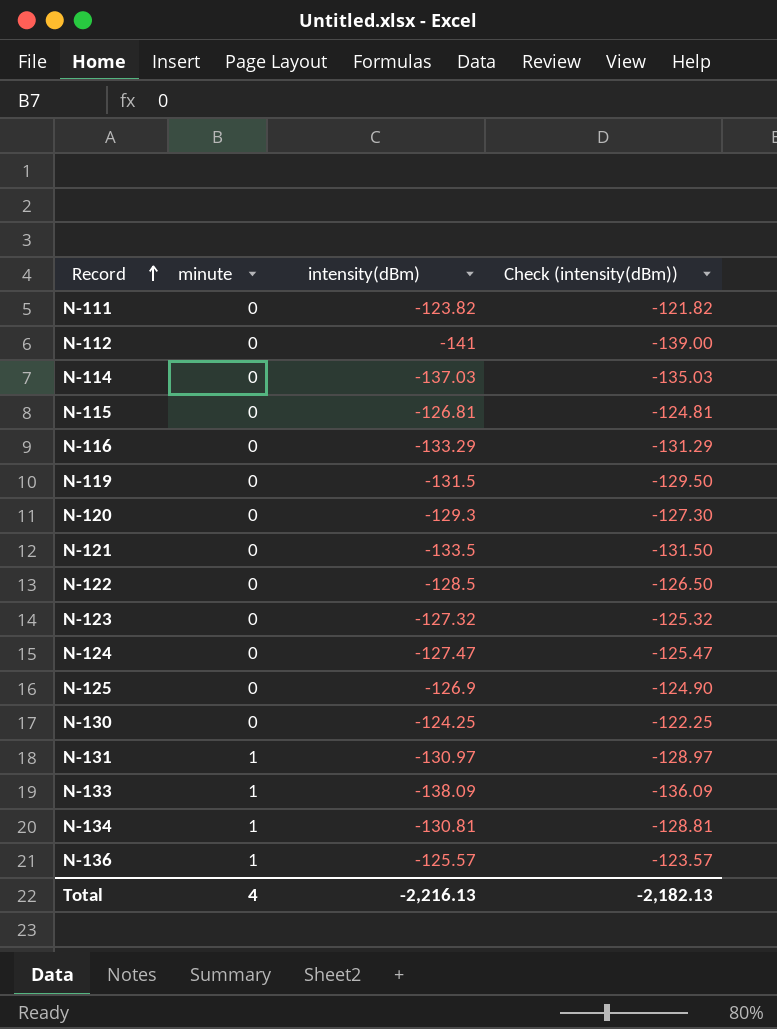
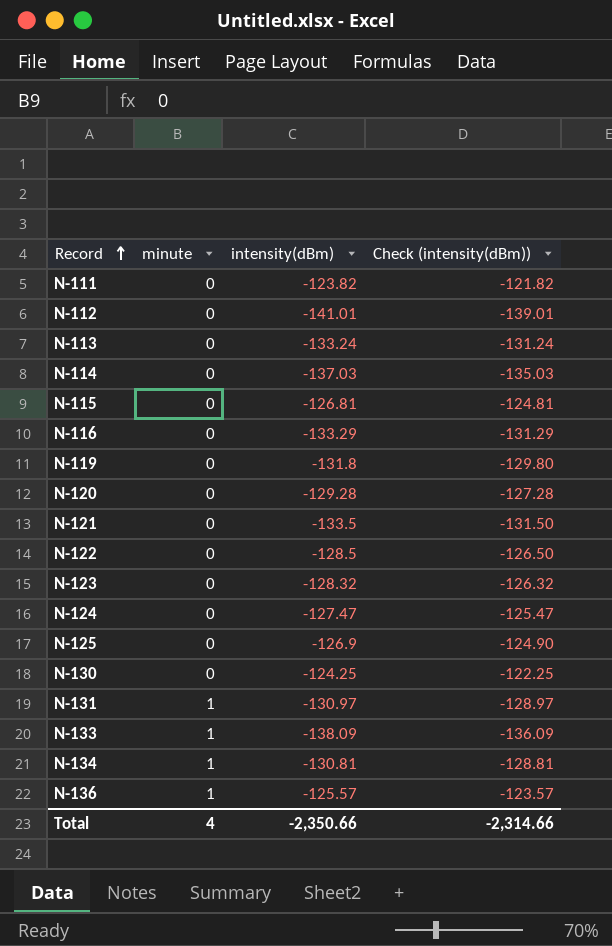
N-112 | intensity(dBm): -141 -> -141.01
N-112 | Check (intensity(dBm)): -139.00 -> -139.01
row N-113: none -> 0 | -133.24 | -131.24
N-119 | intensity(dBm): -131.5 -> -131.8
N-119 | Check (intensity(dBm)): -129.50 -> -129.80
N-120 | intensity(dBm): -129.3 -> -129.28
N-120 | Check (intensity(dBm)): -127.30 -> -127.28
N-123 | intensity(dBm): -127.32 -> -128.32
N-123 | Check (intensity(dBm)): -125.32 -> -126.32
Total | intensity(dBm): -2,216.13 -> -2,350.66
Total | Check (intensity(dBm)): -2,182.13 -> -2,314.66

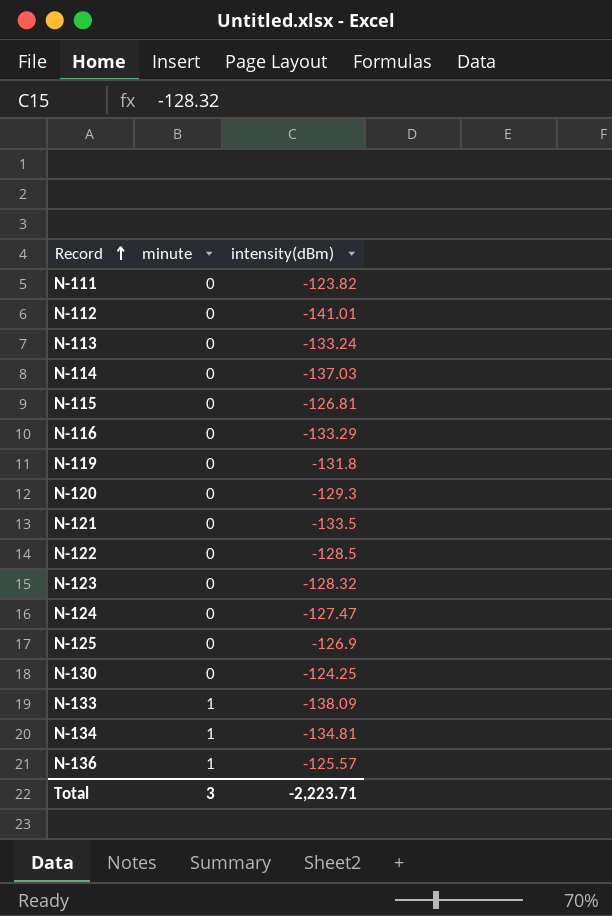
column Check (intensity(dBm)) | formula: [intensity(dBm)] + 2 -> none
row N-131: 1 | -130.97 | -128.97 -> none
N-120 | intensity(dBm): -129.28 -> -129.3
N-134 | intensity(dBm): -130.81 -> -134.81
Total | minute: 4 -> 3
Total | intensity(dBm): -2,350.66 -> -2,223.71

